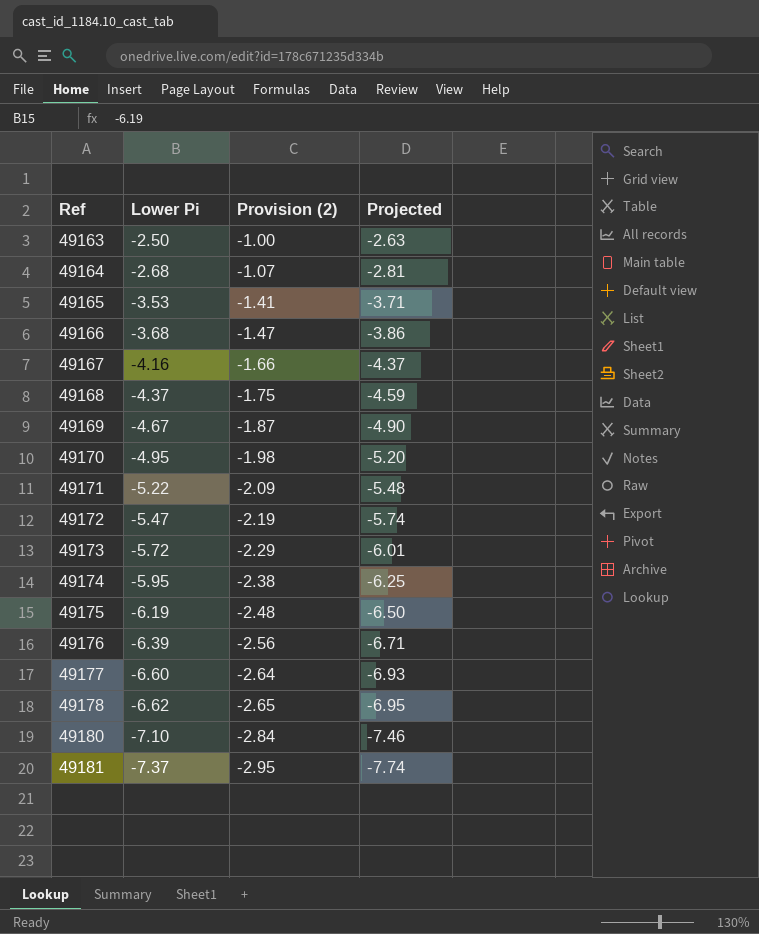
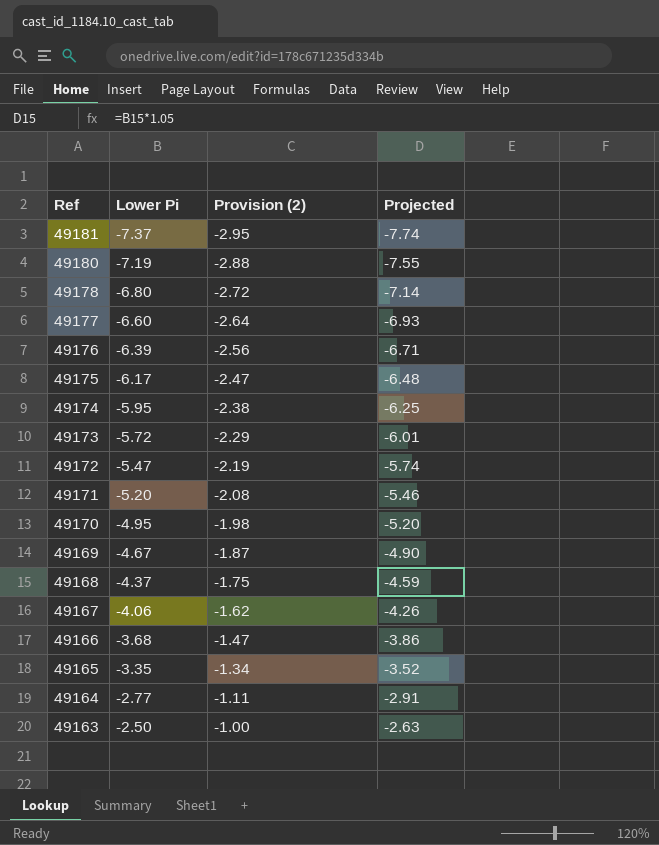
row order: Ref ascending -> Ref descending
49180 | Lower Pi: -7.10 -> -7.19
49180 | Provision (2): -2.84 -> -2.88
49180 | Projected: -7.46 -> -7.55
49178 | Lower Pi: -6.62 -> -6.80
49178 | Provision (2): -2.65 -> -2.72
49178 | Projected: -6.95 -> -7.14
49175 | Lower Pi: -6.19 -> -6.17
49175 | Provision (2): -2.48 -> -2.47
49175 | Projected: -6.50 -> -6.48
49171 | Lower Pi: -5.22 -> -5.20
49171 | Provision (2): -2.09 -> -2.08
49171 | Projected: -5.48 -> -5.46
49167 | Lower Pi: -4.16 -> -4.06
49167 | Provision (2): -1.66 -> -1.62
49167 | Projected: -4.37 -> -4.26
49165 | Lower Pi: -3.53 -> -3.35
49165 | Provision (2): -1.41 -> -1.34
49165 | Projected: -3.71 -> -3.52
49164 | Lower Pi: -2.68 -> -2.77
49164 | Provision (2): -1.07 -> -1.11
49164 | Projected: -2.81 -> -2.91

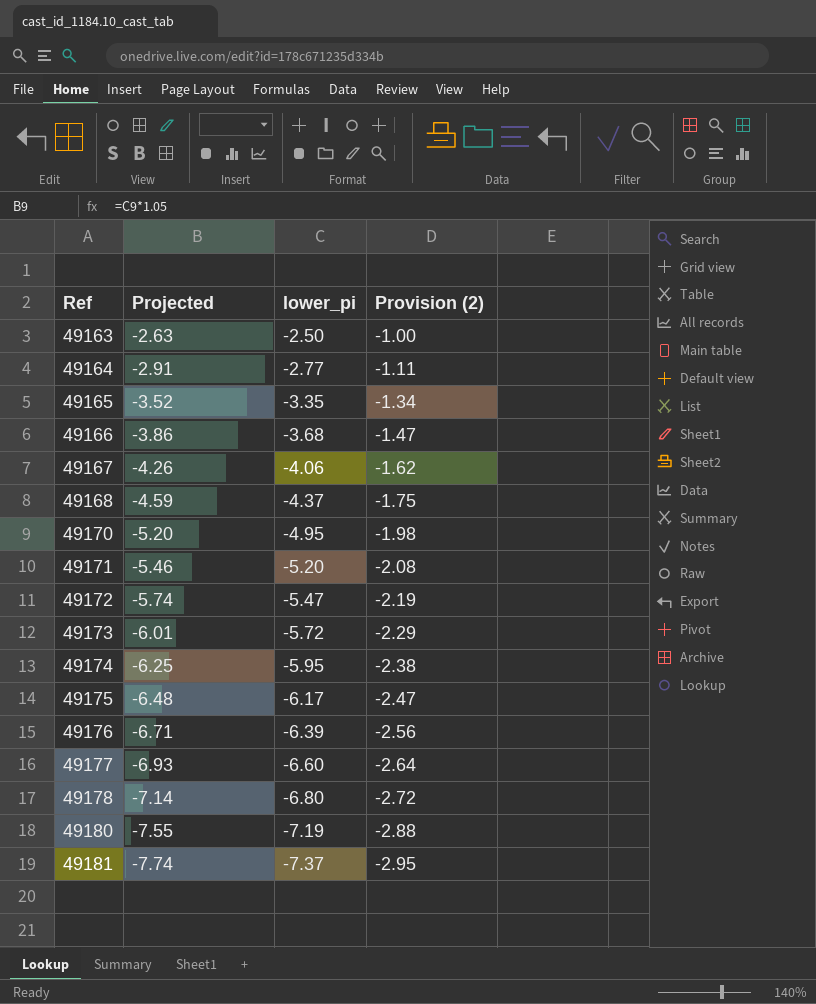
row order: Ref descending -> Ref ascending
column Projected | position: 4 -> 2
column name: Lower Pi -> lower_pi
row 49169: -4.67 | -1.87 | -4.90 -> none

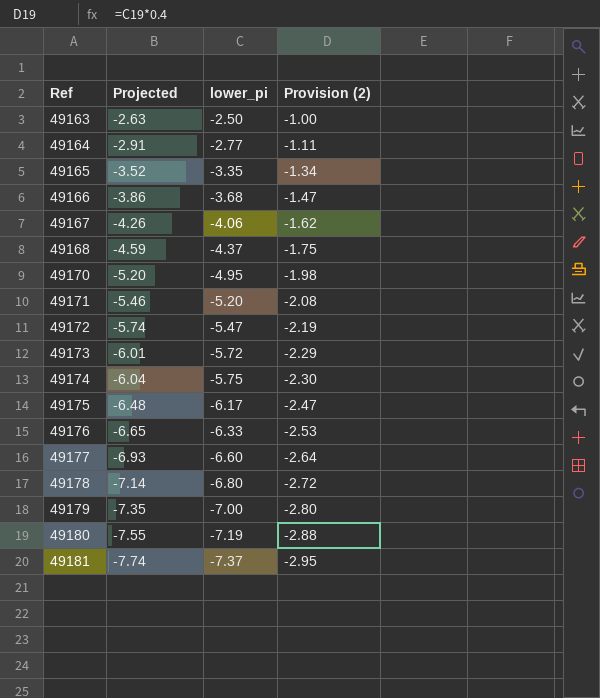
49174 | Projected: -6.25 -> -6.04
49174 | lower_pi: -5.95 -> -5.75
49174 | Provision (2): -2.38 -> -2.30
49176 | Projected: -6.71 -> -6.65
49176 | lower_pi: -6.39 -> -6.33
49176 | Provision (2): -2.56 -> -2.53
row 49179: none -> -7.35 | -7.00 | -2.80

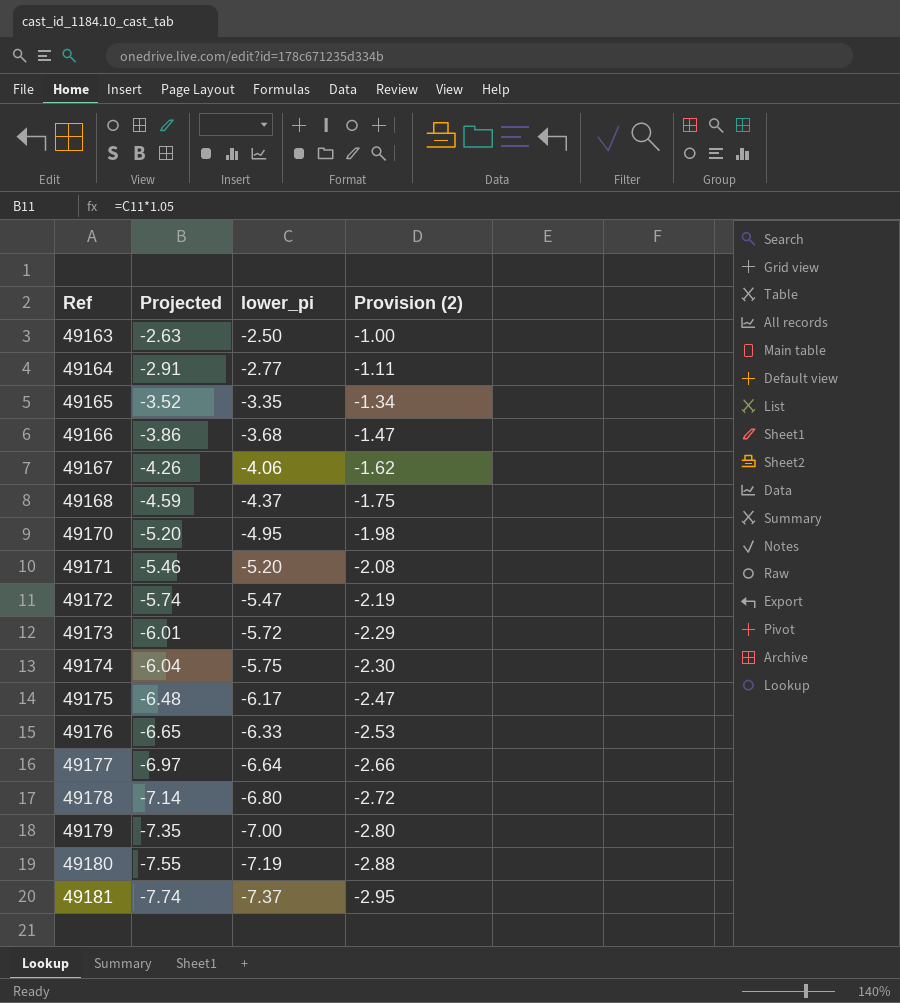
49177 | Projected: -6.93 -> -6.97
49177 | lower_pi: -6.60 -> -6.64
49177 | Provision (2): -2.64 -> -2.66

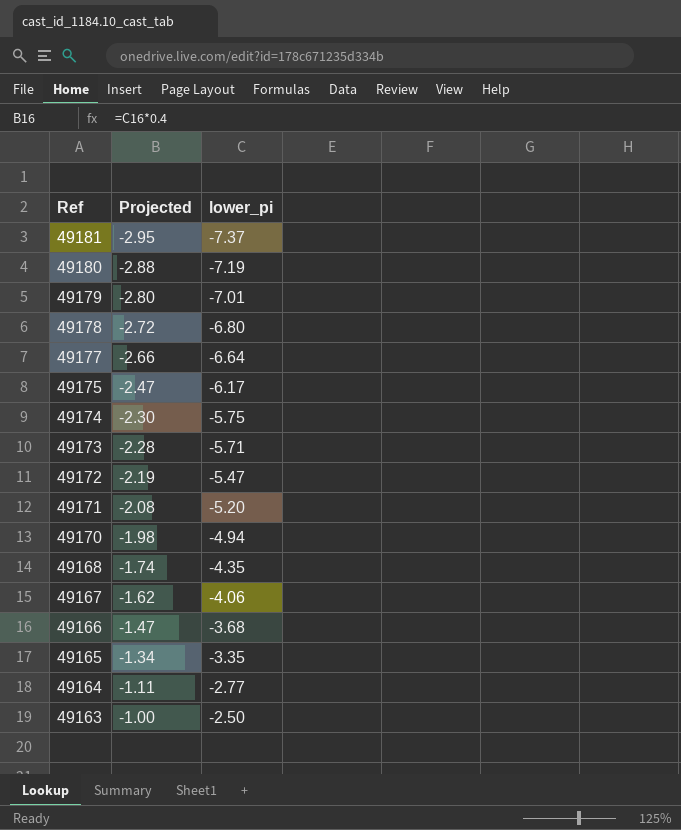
row order: Ref ascending -> Ref descending
column Provision (2) | formula: [lower_pi] * 0.4 -> none
column Projected | formula: [lower_pi] * 1.05 -> [lower_pi] * 0.4
row 49176: -6.65 | -6.33 | -2.53 -> none
49179 | lower_pi: -7.00 -> -7.01
49173 | lower_pi: -5.72 -> -5.71
49170 | lower_pi: -4.95 -> -4.94
49168 | lower_pi: -4.37 -> -4.35

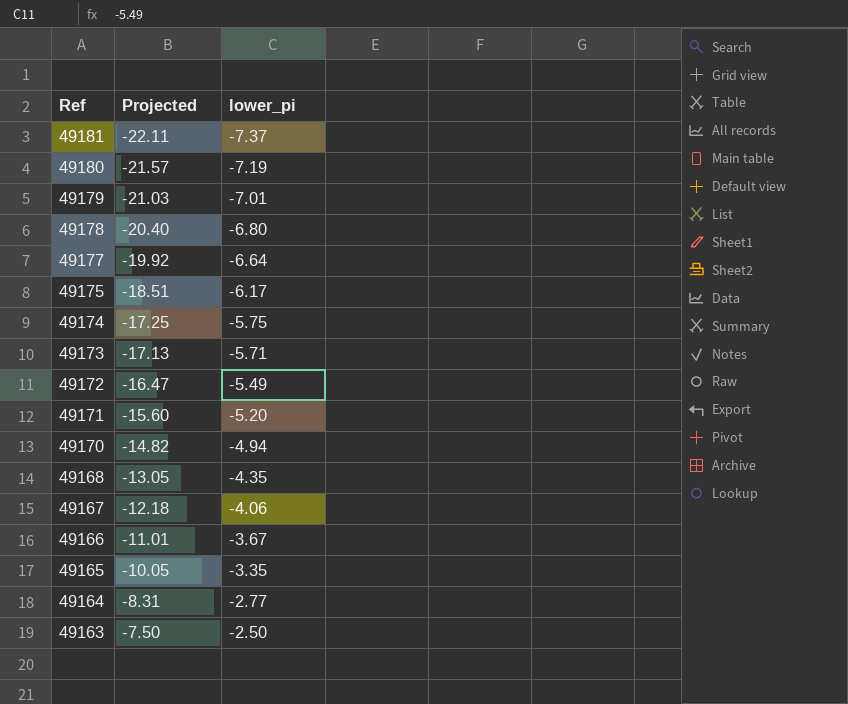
column Projected | formula: [lower_pi] * 0.4 -> [lower_pi] * 3
49172 | lower_pi: -5.47 -> -5.49
49166 | lower_pi: -3.68 -> -3.67

